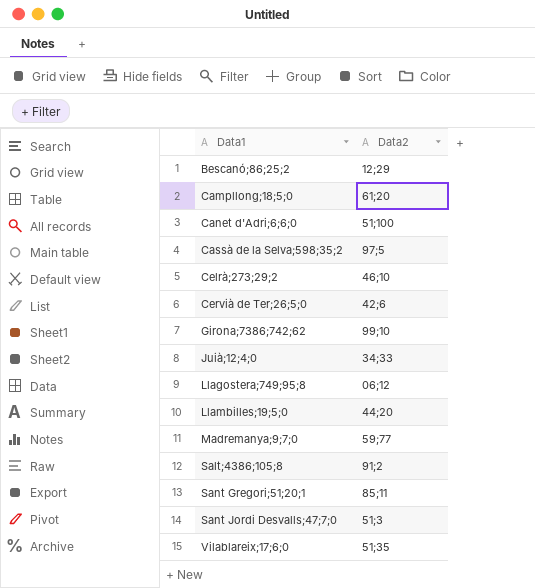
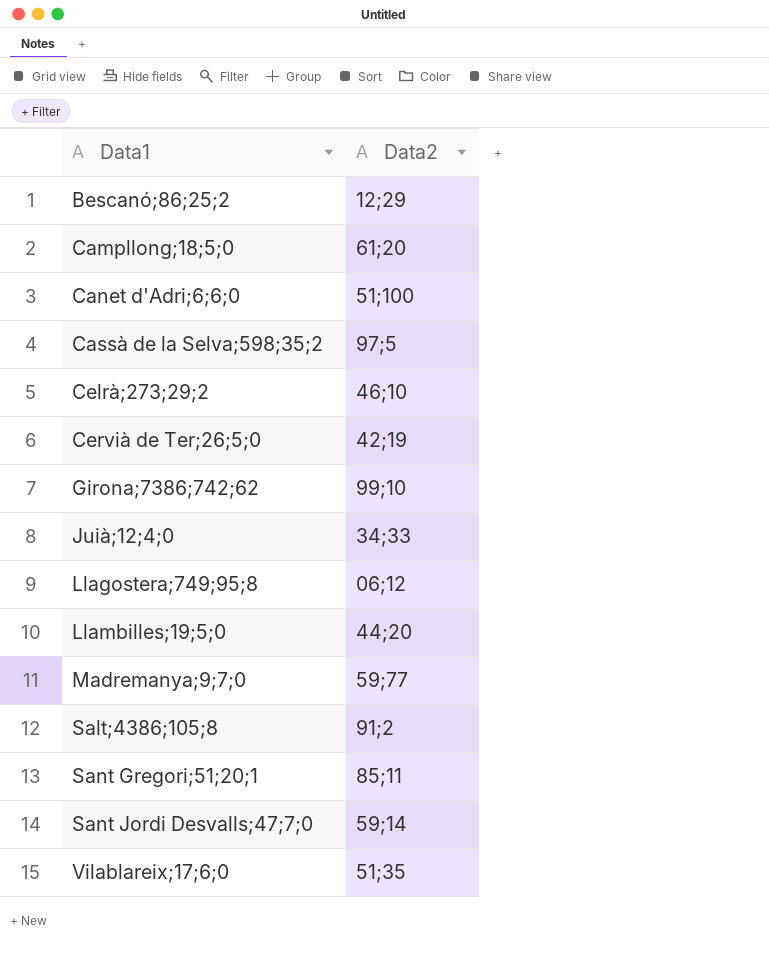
Cervià de Ter;26;5;0 | Data2: 42;6 -> 42;19
Sant Jordi Desvalls;47;7;0 | Data2: 51;3 -> 59;14

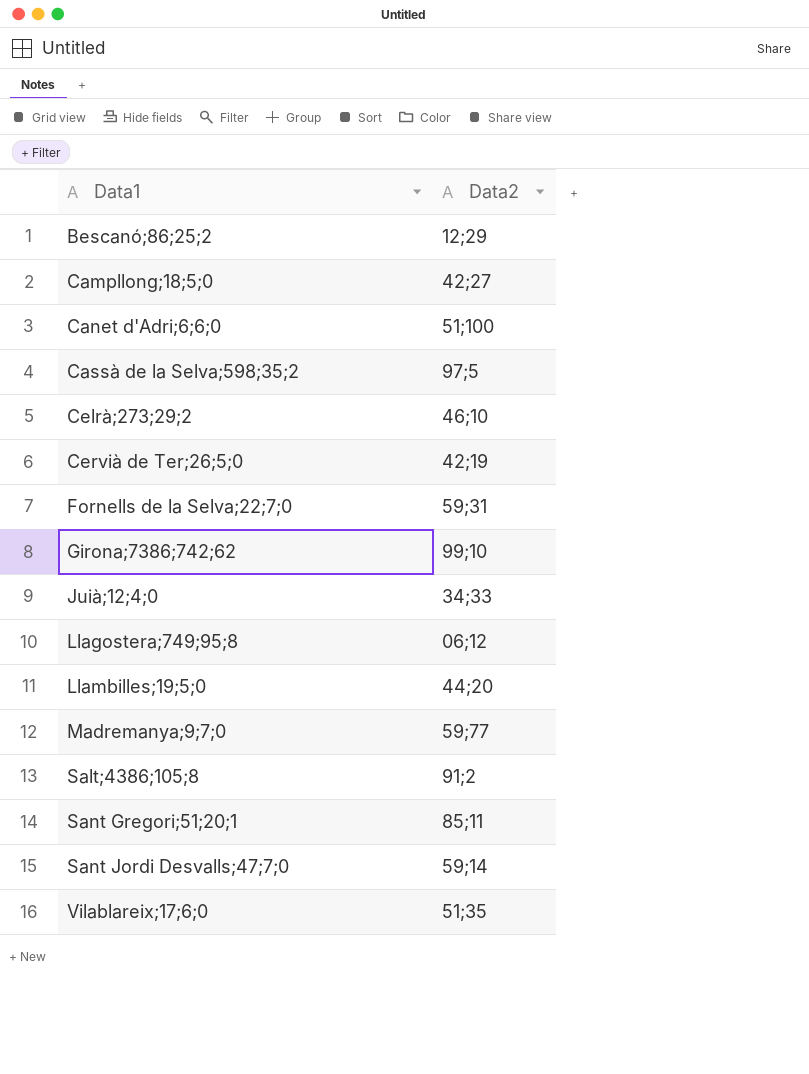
Campllong;18;5;0 | Data2: 61;20 -> 42;27
row Fornells de la Selva;22;7;0: none -> 59;31

